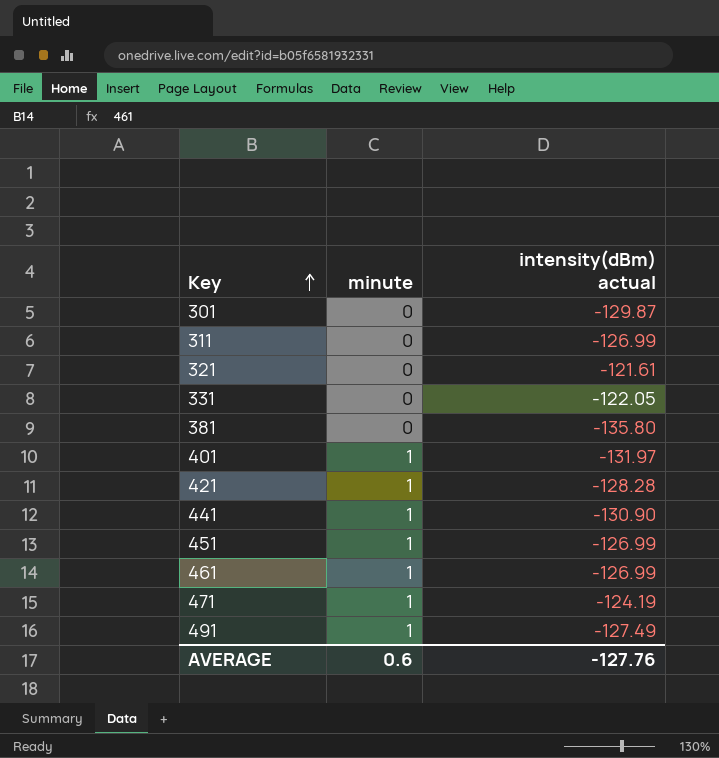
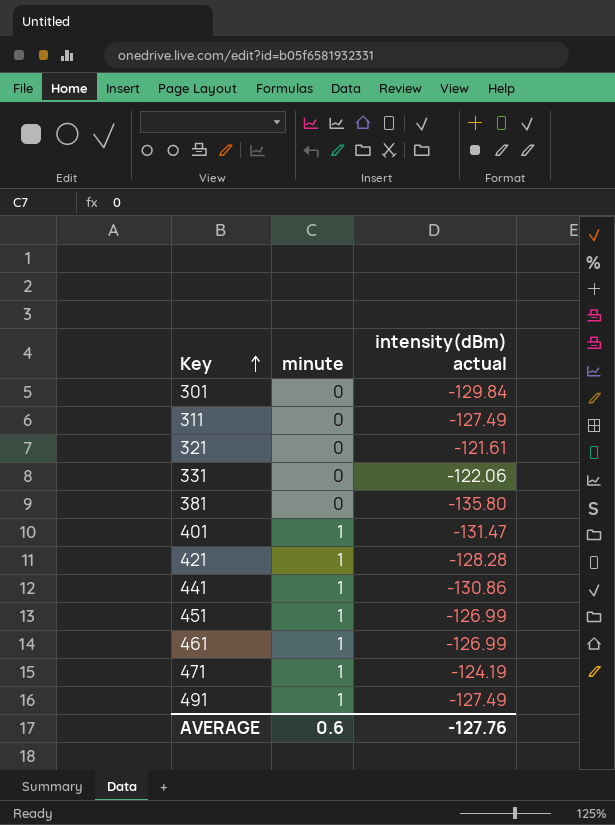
301 | intensity(dBm) actual: -129.87 -> -129.84
311 | intensity(dBm) actual: -126.99 -> -127.49
331 | intensity(dBm) actual: -122.05 -> -122.06
401 | intensity(dBm) actual: -131.97 -> -131.47
441 | intensity(dBm) actual: -130.90 -> -130.86

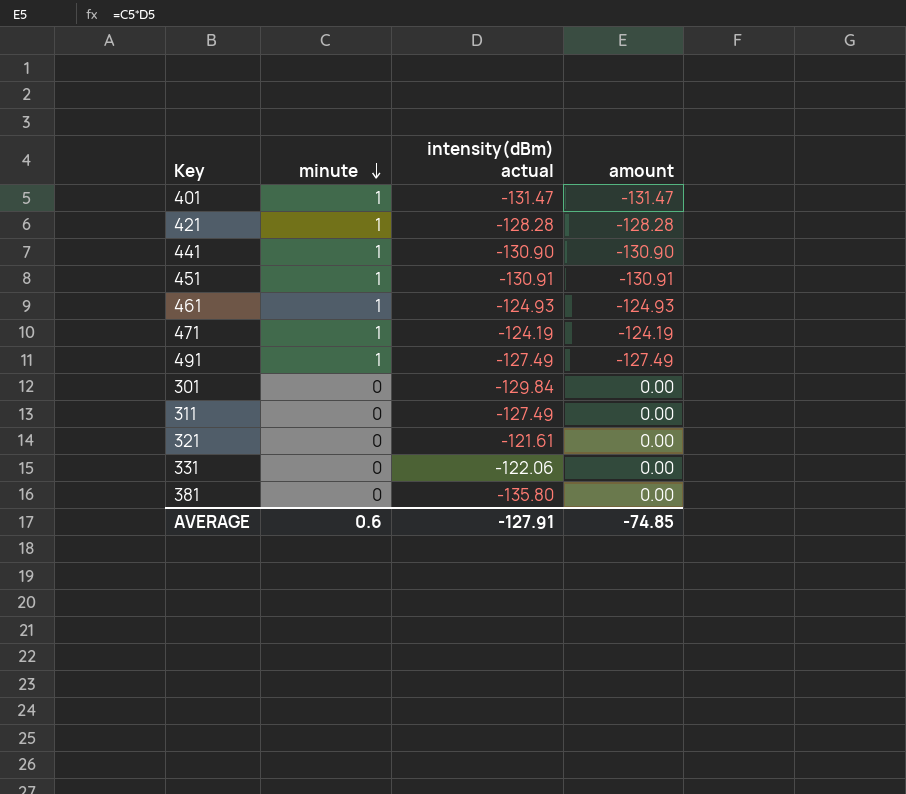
row order: Key ascending -> minute descending
column amount | formula: none -> [minute] * [intensity(dBm) actual]
441 | intensity(dBm) actual: -130.86 -> -130.90
451 | intensity(dBm) actual: -126.99 -> -130.91
461 | intensity(dBm) actual: -126.99 -> -124.93
AVERAGE | intensity(dBm) actual: -127.76 -> -127.91

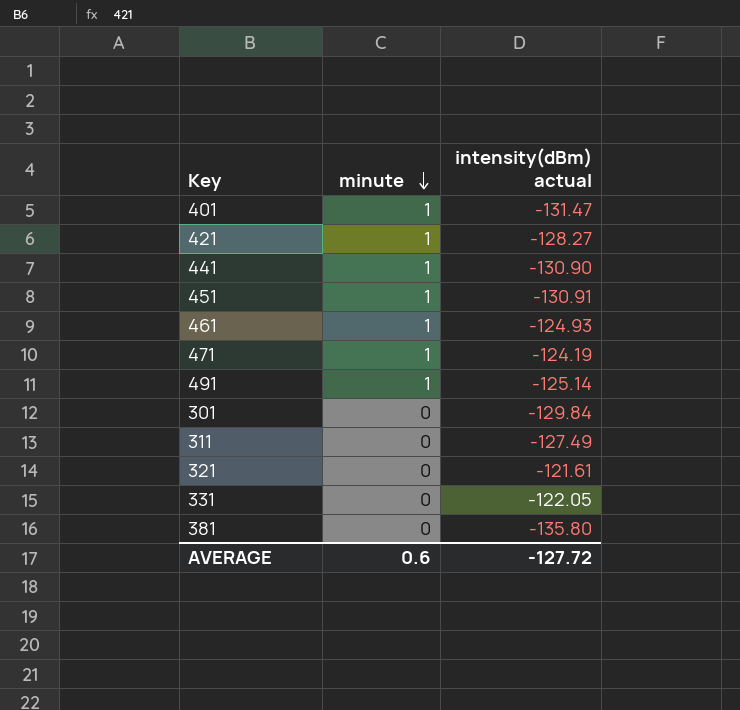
column amount | formula: [minute] * [intensity(dBm) actual] -> none
421 | intensity(dBm) actual: -128.28 -> -128.27
491 | intensity(dBm) actual: -127.49 -> -125.14
331 | intensity(dBm) actual: -122.06 -> -122.05
AVERAGE | intensity(dBm) actual: -127.91 -> -127.72

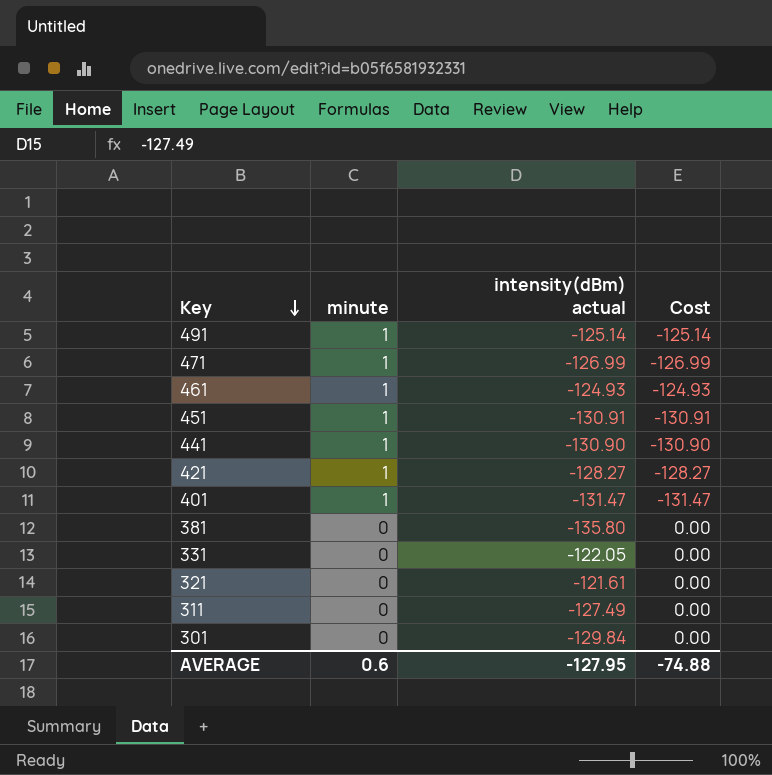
row order: minute descending -> Key descending
column Cost | formula: none -> [minute] * [intensity(dBm) actual]
471 | intensity(dBm) actual: -124.19 -> -126.99
AVERAGE | intensity(dBm) actual: -127.72 -> -127.95

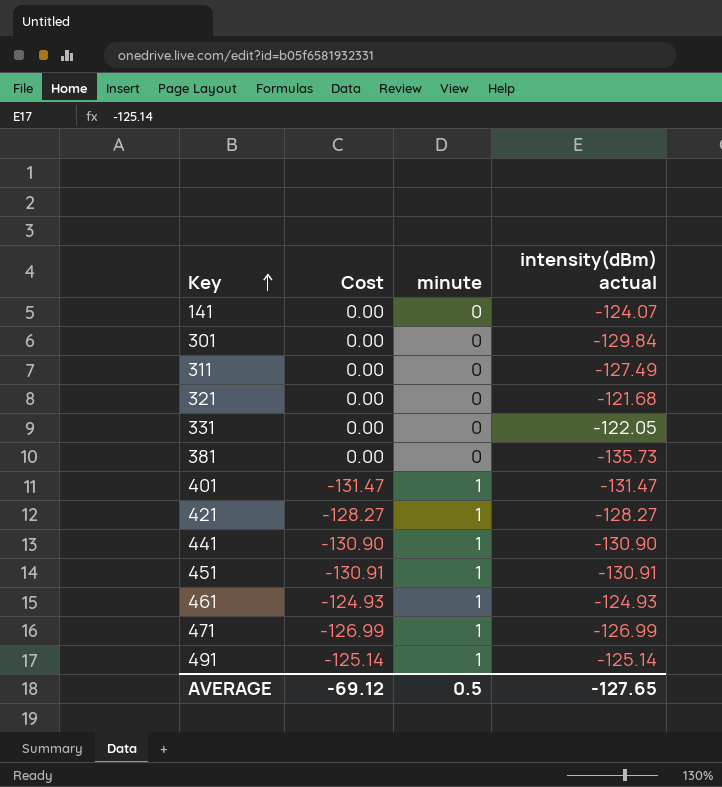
row order: Key descending -> Key ascending
column Cost | position: 4 -> 2
row 141: none -> 0.00 | 0 | -124.07
321 | intensity(dBm) actual: -121.61 -> -121.68
381 | intensity(dBm) actual: -135.80 -> -135.73
AVERAGE | Cost: -74.88 -> -69.12
AVERAGE | minute: 0.6 -> 0.5
AVERAGE | intensity(dBm) actual: -127.95 -> -127.65

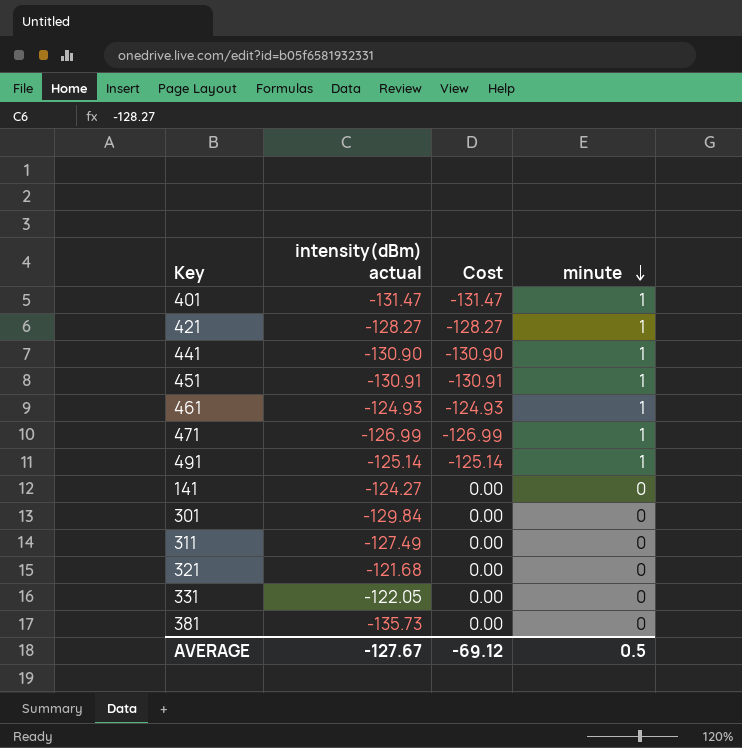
row order: Key ascending -> minute descending
column intensity(dBm) actual | position: 4 -> 2
141 | intensity(dBm) actual: -124.07 -> -124.27
AVERAGE | intensity(dBm) actual: -127.65 -> -127.67

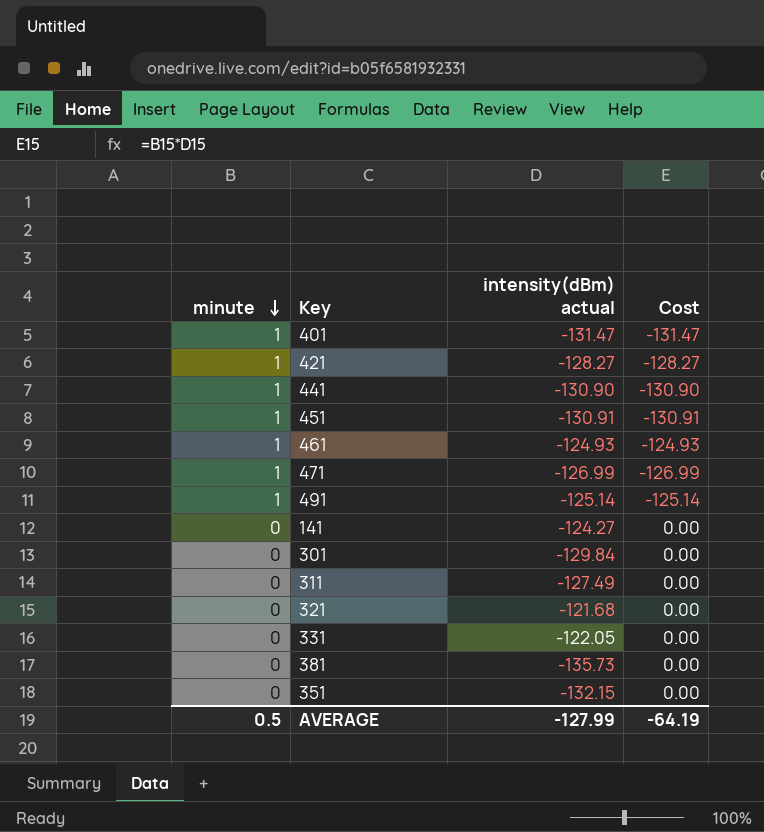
column minute | position: 4 -> 1
row 351: none -> 0 | -132.15 | 0.00
AVERAGE | intensity(dBm) actual: -127.67 -> -127.99
AVERAGE | Cost: -69.12 -> -64.19

